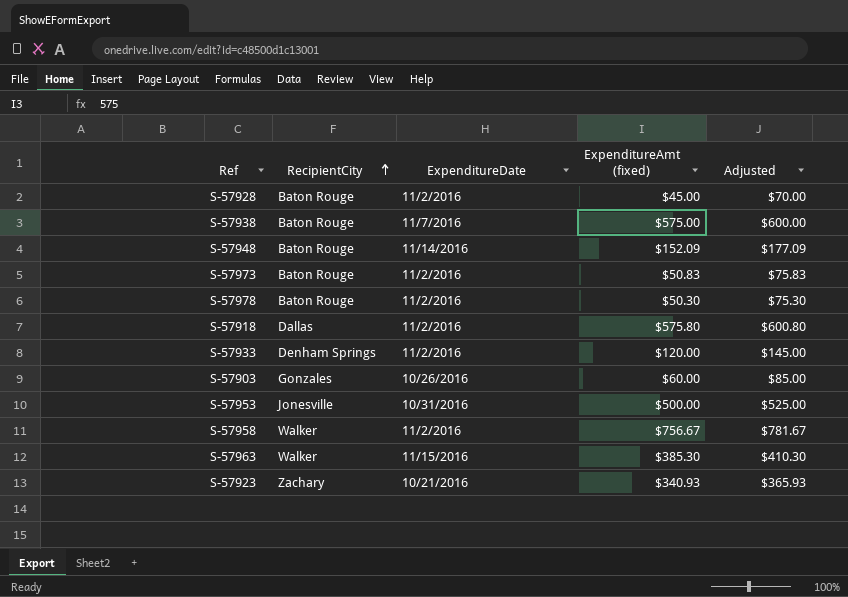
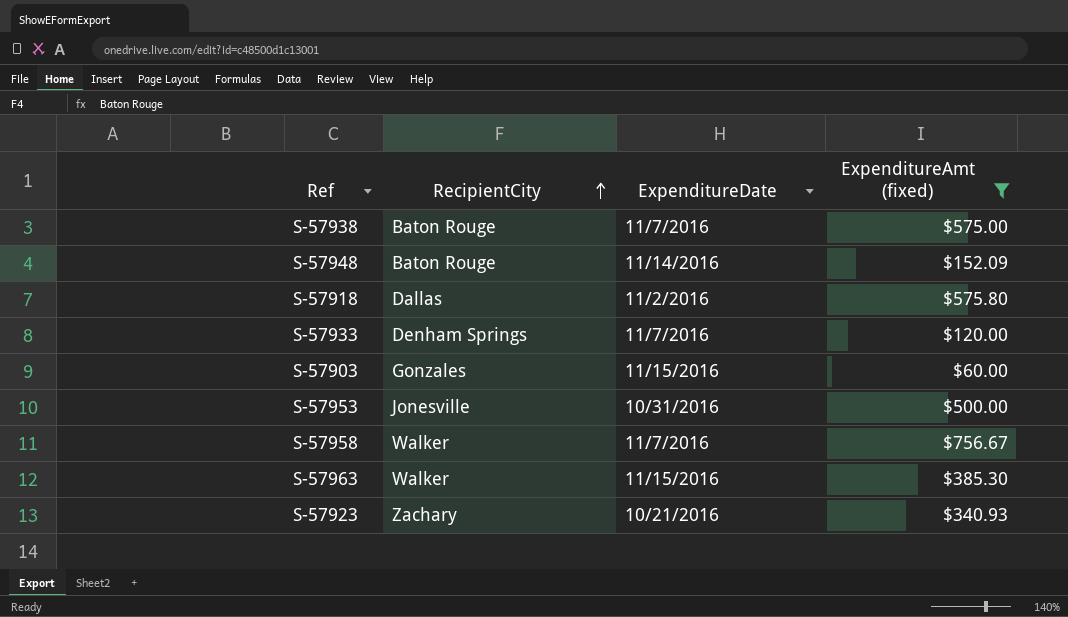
filter: none -> ExpenditureAmt (fixed) >= $60.00
column Adjusted | formula: [ExpenditureAmt (fixed)] + 25 -> none
S-57933 | ExpenditureDate: 11/2/2016 -> 11/7/2016
S-57903 | ExpenditureDate: 10/26/2016 -> 11/15/2016
S-57958 | ExpenditureDate: 11/2/2016 -> 11/7/2016

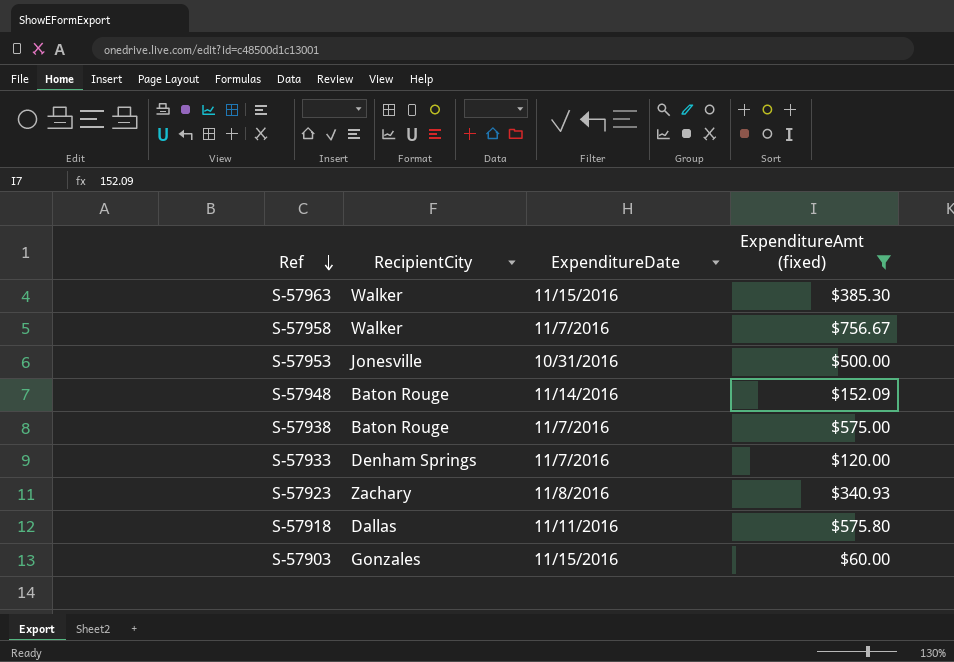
row order: RecipientCity ascending -> Ref descending
S-57923 | ExpenditureDate: 10/21/2016 -> 11/8/2016
S-57918 | ExpenditureDate: 11/2/2016 -> 11/11/2016

